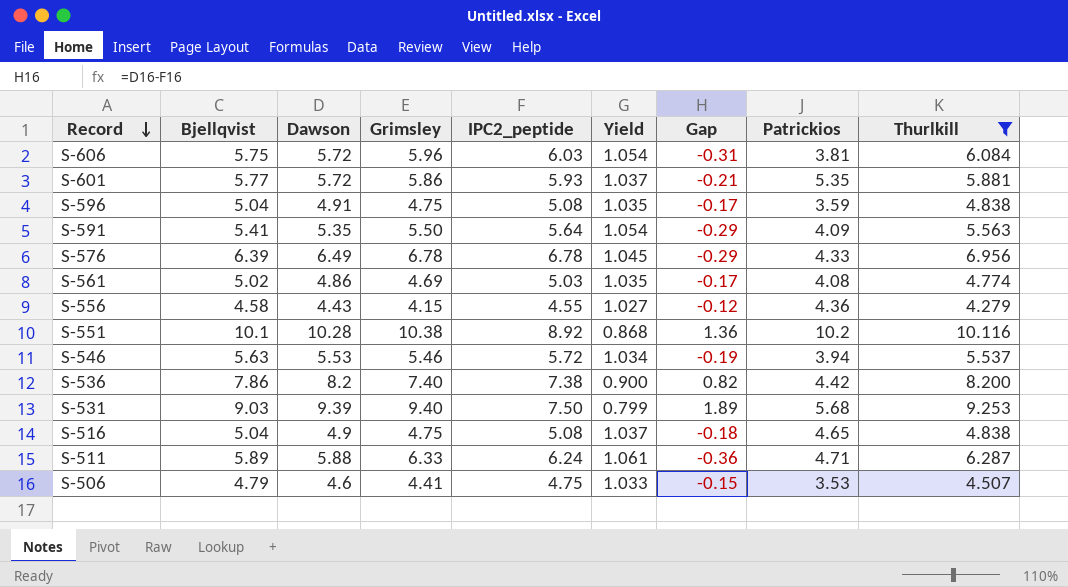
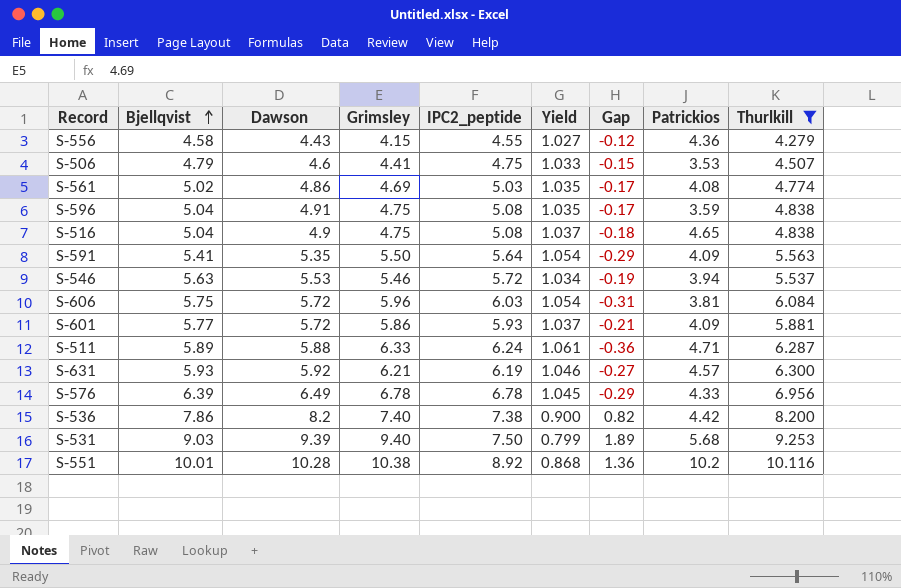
row order: Record descending -> Bjellqvist ascending
S-601 | Patrickios: 5.35 -> 4.09
row S-631: none -> 5.93 | 5.92 | 6.21 | 6.19 | 1.046 | -0.27 | 4.57 | 6.300
S-551 | Bjellqvist: 10.1 -> 10.01

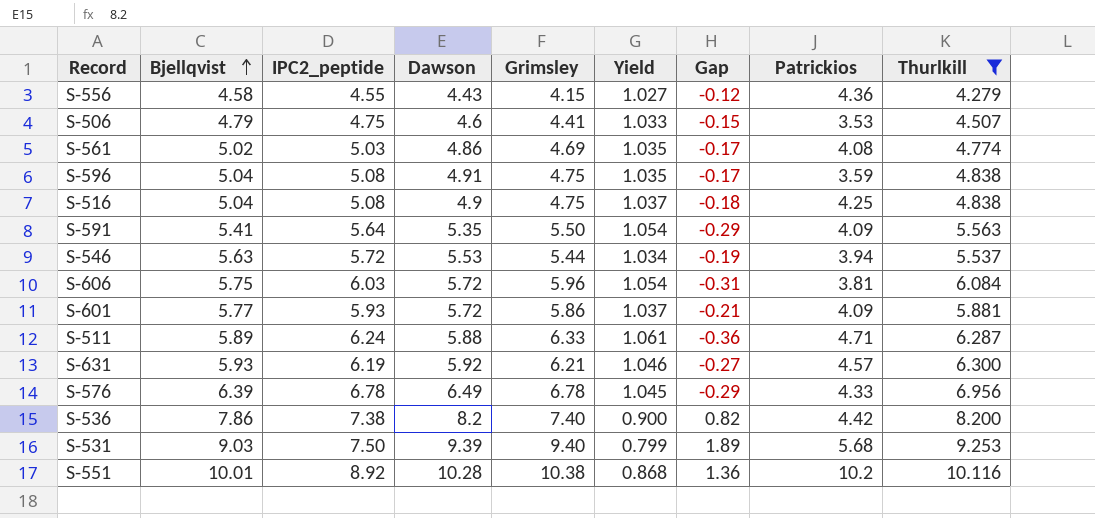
column IPC2_peptide | position: 5 -> 3
S-516 | Patrickios: 4.65 -> 4.25
S-546 | Grimsley: 5.46 -> 5.44

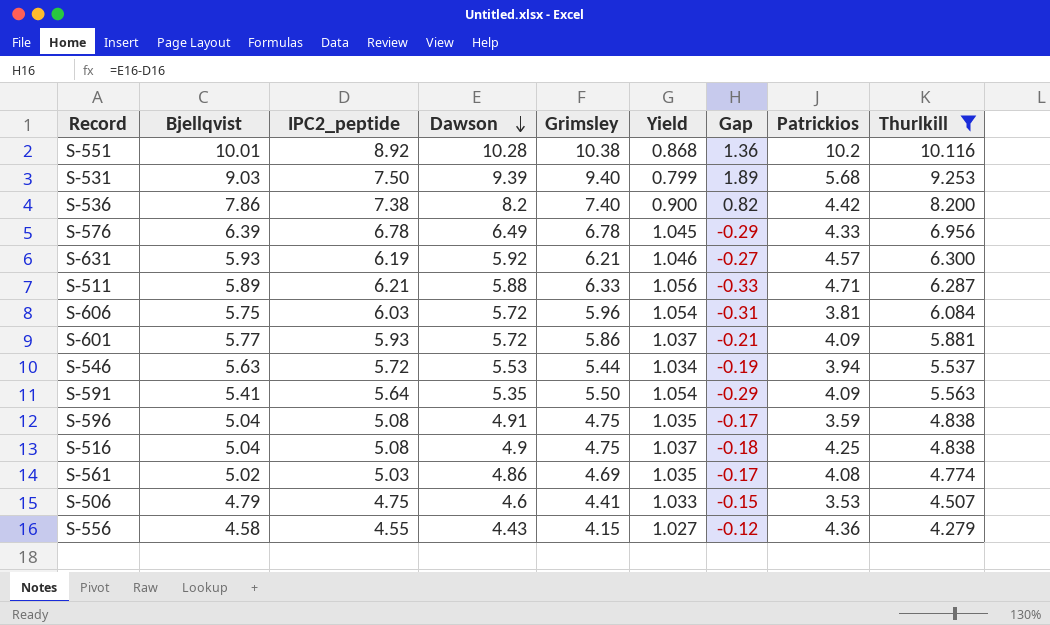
row order: Bjellqvist ascending -> Dawson descending
S-511 | IPC2_peptide: 6.24 -> 6.21
S-511 | Yield: 1.061 -> 1.056
S-511 | Gap: -0.36 -> -0.33

